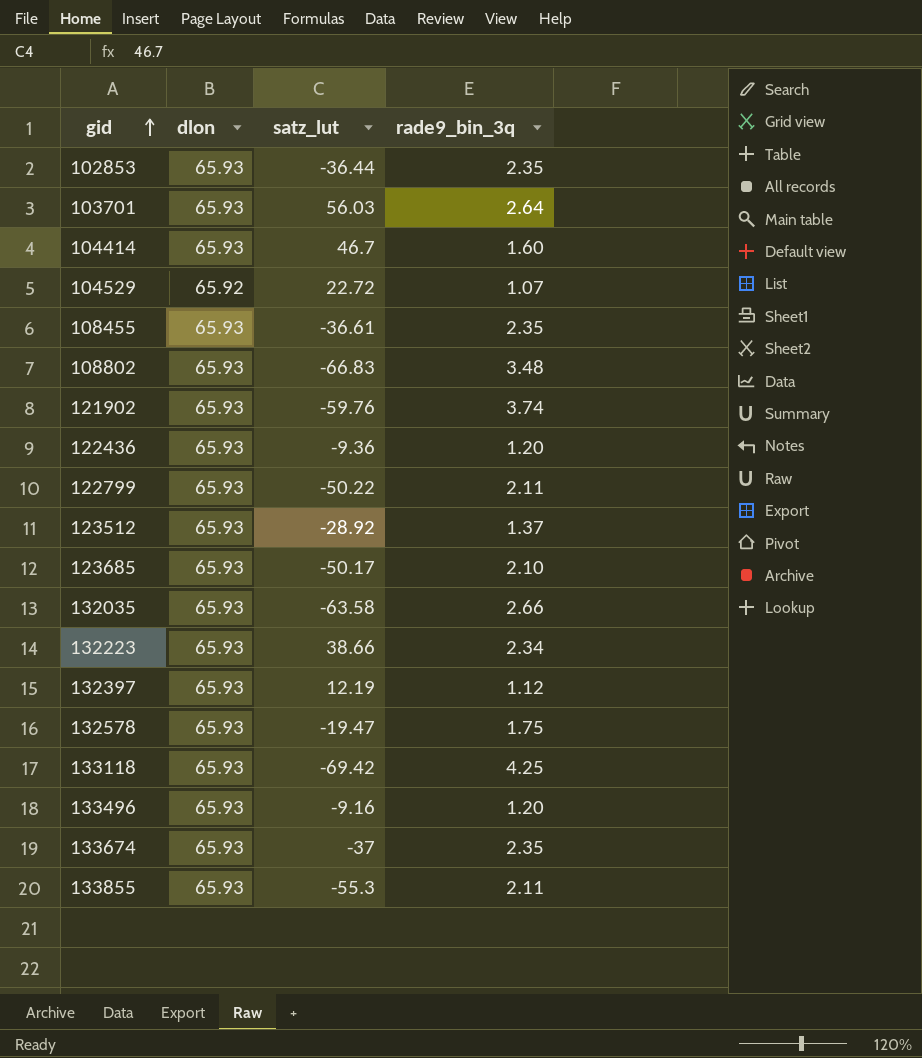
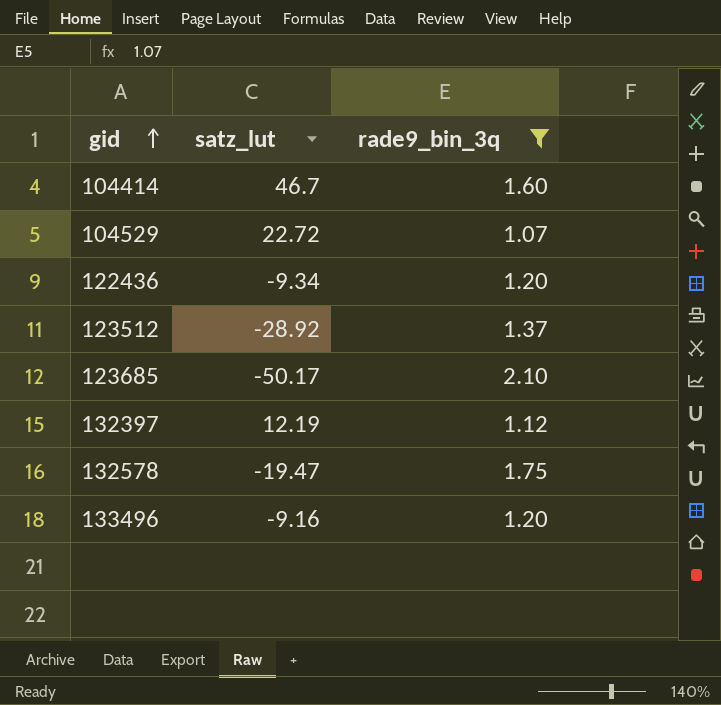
filter: none -> rade9_bin_3q <= 2.10
column dlon | position: 2 -> none
122436 | satz_lut: -9.36 -> -9.34

